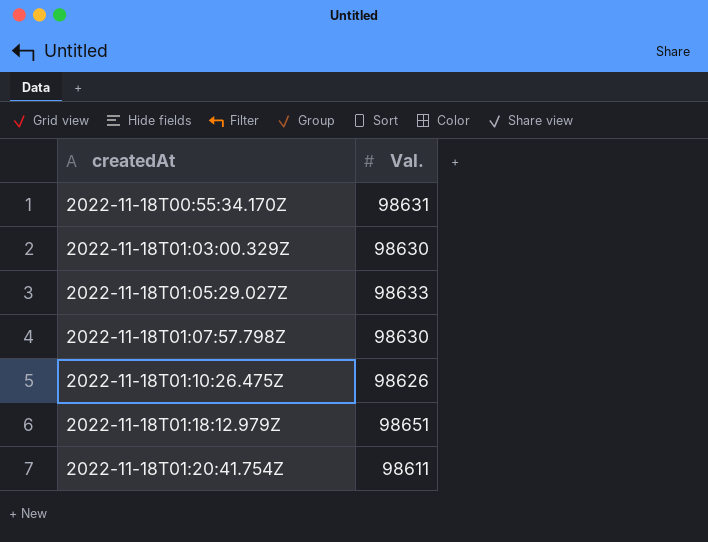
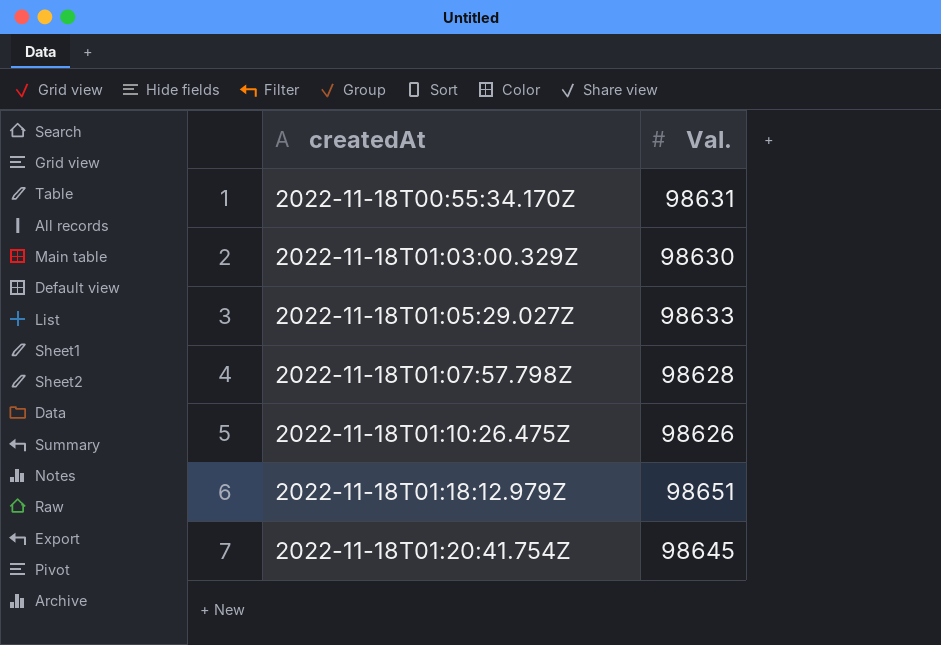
2022-11-18T01:07:57.798Z | Val.: 98630 -> 98628
2022-11-18T01:20:41.754Z | Val.: 98611 -> 98645

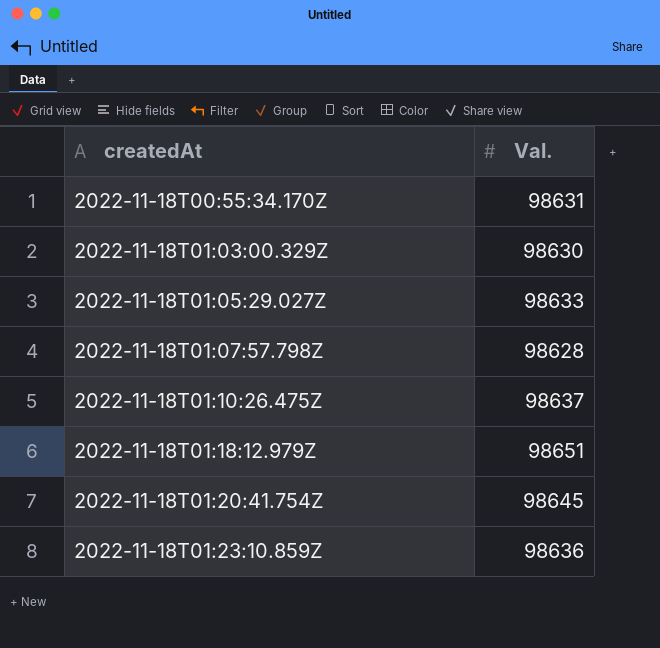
2022-11-18T01:10:26.475Z | Val.: 98626 -> 98637
row 2022-11-18T01:23:10.859Z: none -> 98636

